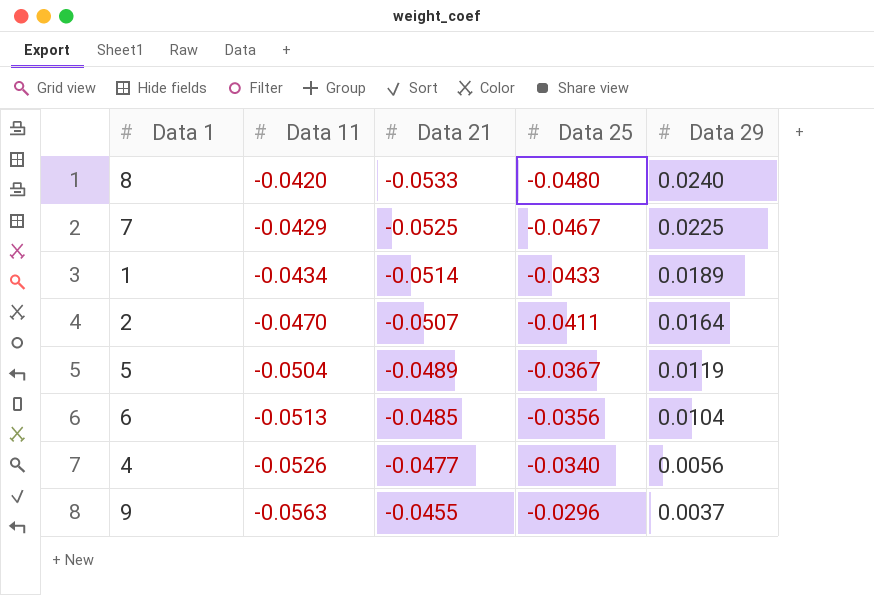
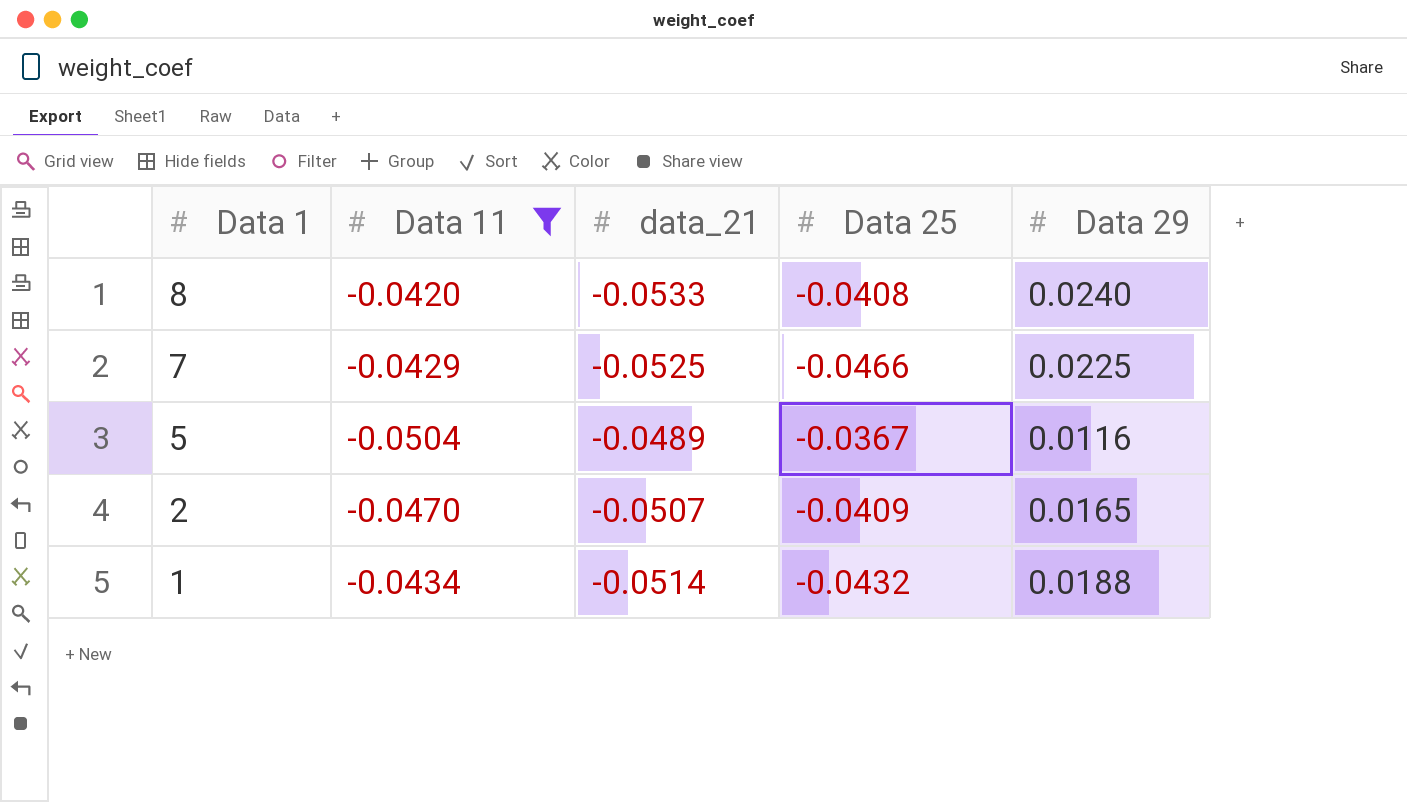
filter: none -> Data 11 >= -0.0504
row order: Data 11 descending -> Data 1 descending
column name: Data 21 -> data_21
8 | Data 25: -0.0480 -> -0.0408
7 | Data 25: -0.0467 -> -0.0466
5 | Data 29: 0.0119 -> 0.0116
2 | Data 25: -0.0411 -> -0.0409
2 | Data 29: 0.0164 -> 0.0165
1 | Data 25: -0.0433 -> -0.0432
1 | Data 29: 0.0189 -> 0.0188

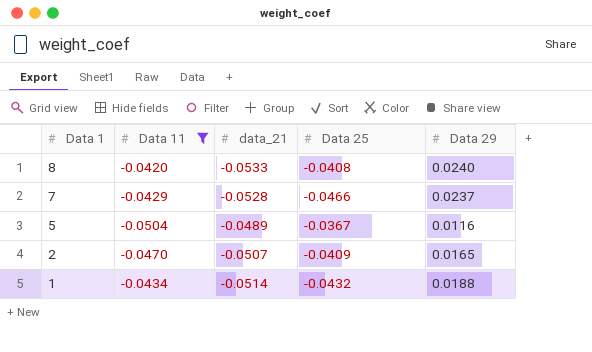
7 | data_21: -0.0525 -> -0.0528
7 | Data 29: 0.0225 -> 0.0237

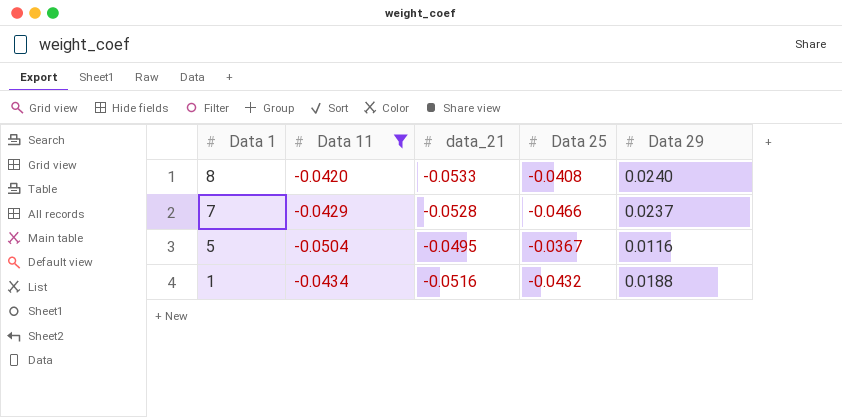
row 2: -0.0470 | -0.0507 | -0.0409 | 0.0165 -> none
5 | data_21: -0.0489 -> -0.0495
1 | data_21: -0.0514 -> -0.0516

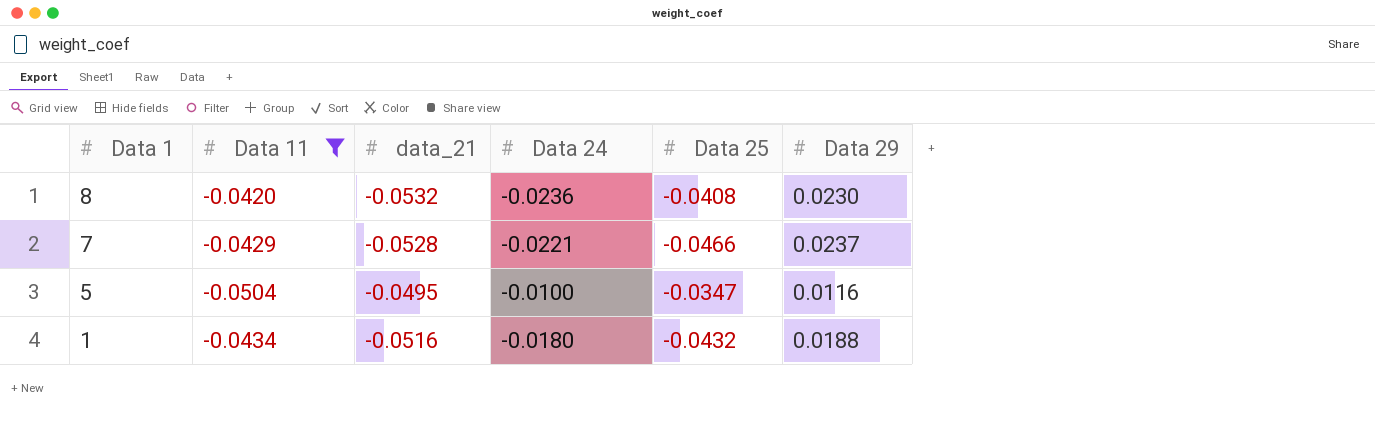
column Data 24 | position: none -> 4
8 | data_21: -0.0533 -> -0.0532
8 | Data 29: 0.0240 -> 0.0230
5 | Data 25: -0.0367 -> -0.0347

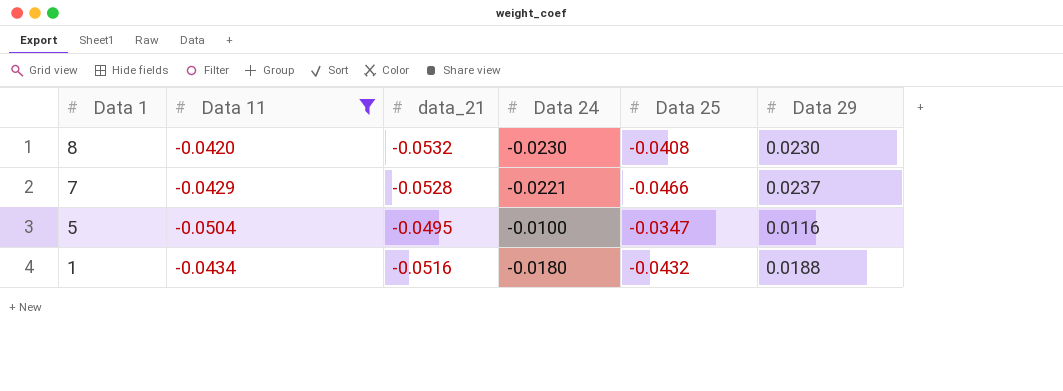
8 | Data 24: -0.0236 -> -0.0230

